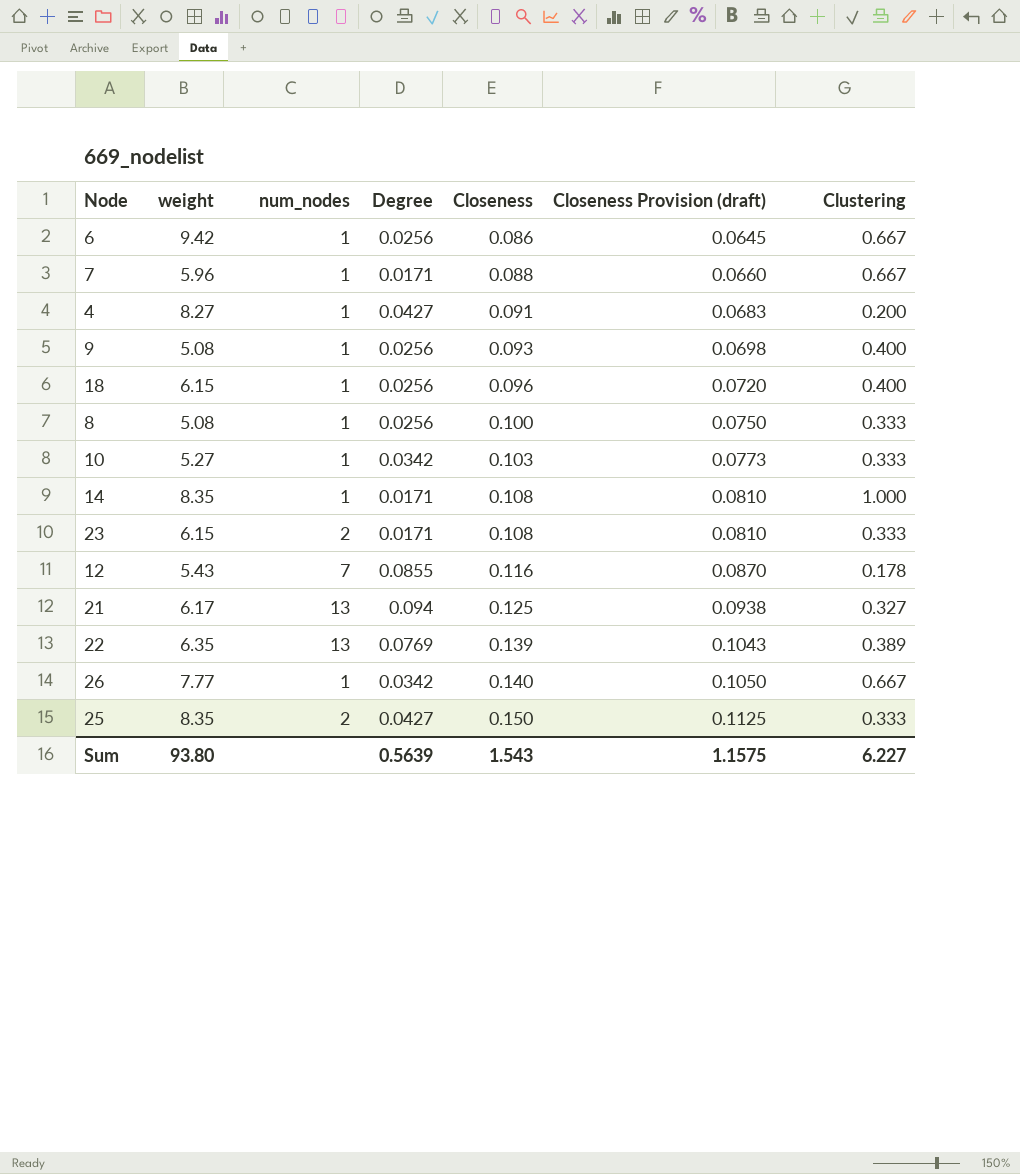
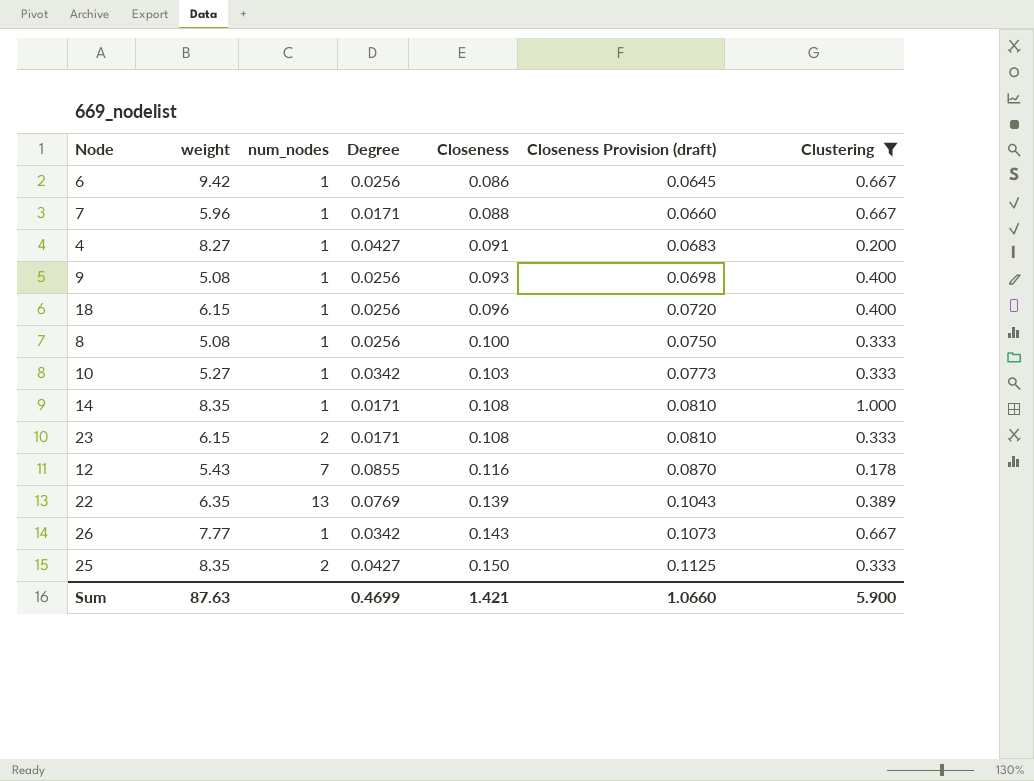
filter: none -> Clustering != 0.327
26 | Closeness: 0.140 -> 0.143
26 | Closeness Provision (draft): 0.1050 -> 0.1073
Sum | weight: 93.80 -> 87.63
Sum | Degree: 0.5639 -> 0.4699
Sum | Closeness: 1.543 -> 1.421
Sum | Closeness Provision (draft): 1.1575 -> 1.0660
Sum | Clustering: 6.227 -> 5.900

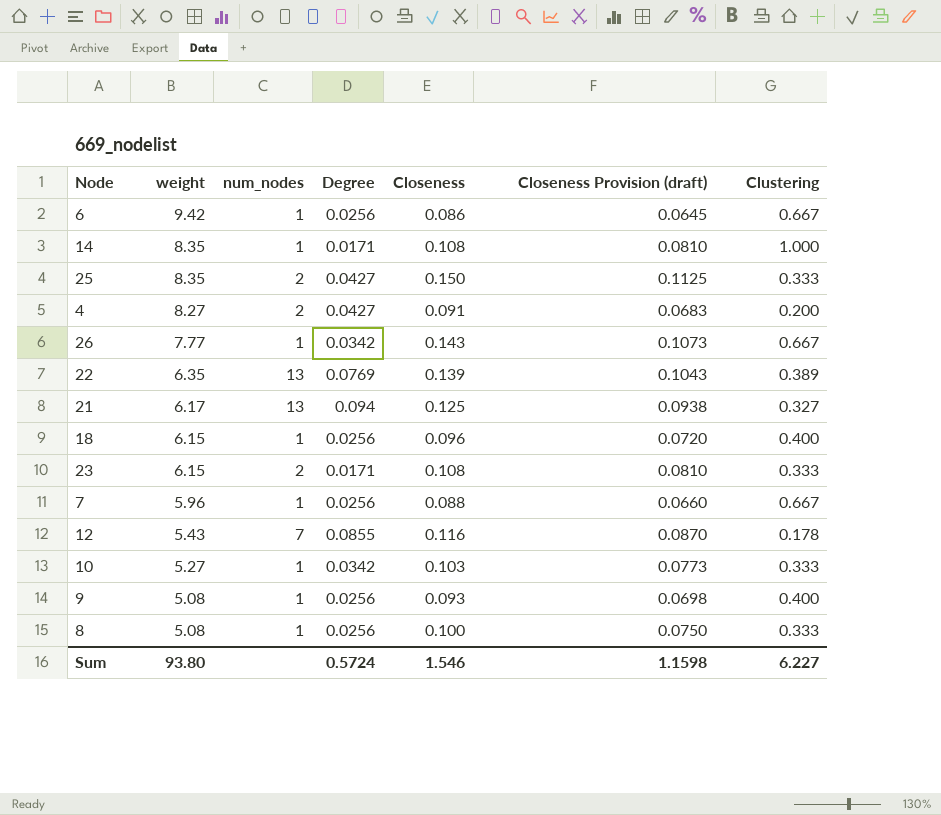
filter: Clustering != 0.327 -> none
row order: Closeness ascending -> weight descending
4 | num_nodes: 1 -> 2
7 | Degree: 0.0171 -> 0.0256
Sum | weight: 87.63 -> 93.80
Sum | Degree: 0.4699 -> 0.5724
Sum | Closeness: 1.421 -> 1.546
Sum | Closeness Provision (draft): 1.0660 -> 1.1598
Sum | Clustering: 5.900 -> 6.227

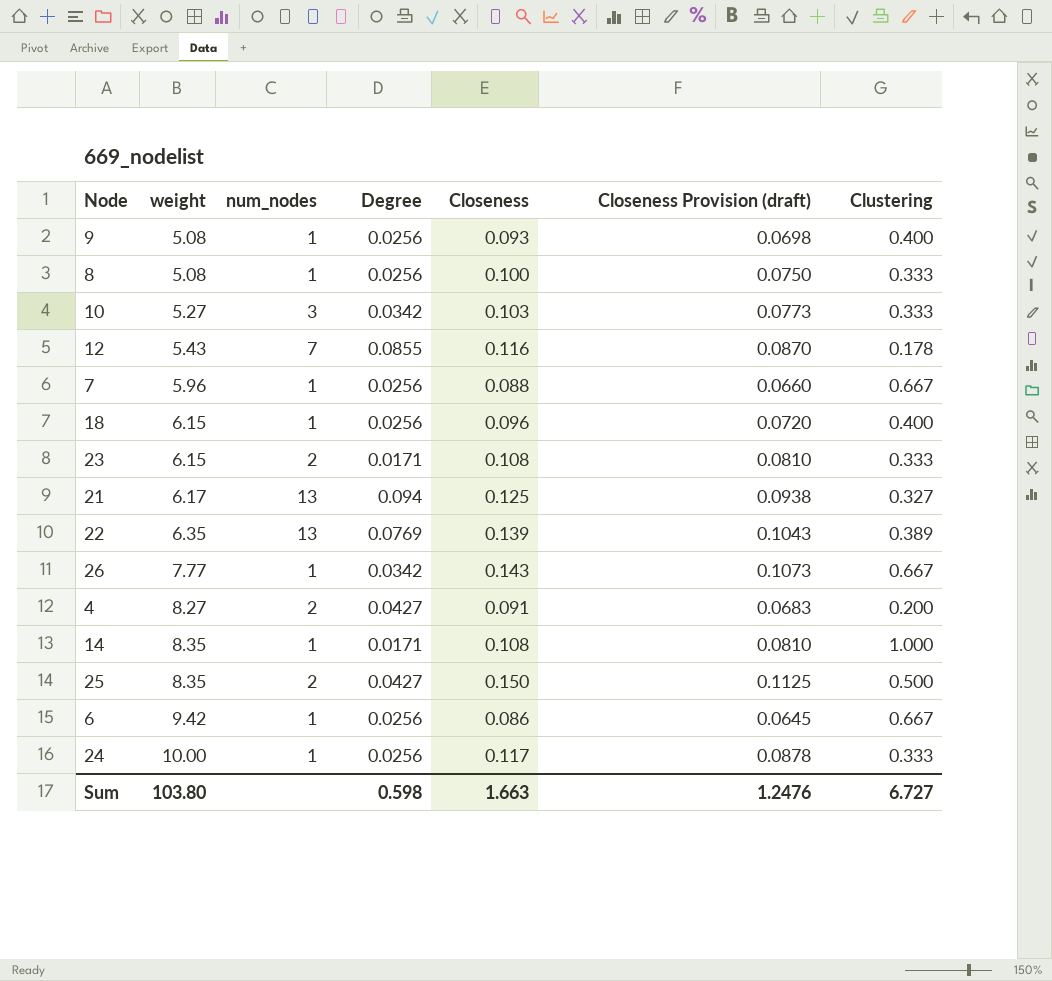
row order: weight descending -> weight ascending
10 | num_nodes: 1 -> 3
25 | Clustering: 0.333 -> 0.500
row 24: none -> 10.00 | 1 | 0.0256 | 0.117 | 0.0878 | 0.333
Sum | weight: 93.80 -> 103.80
Sum | Degree: 0.5724 -> 0.598
Sum | Closeness: 1.546 -> 1.663
Sum | Closeness Provision (draft): 1.1598 -> 1.2476
Sum | Clustering: 6.227 -> 6.727

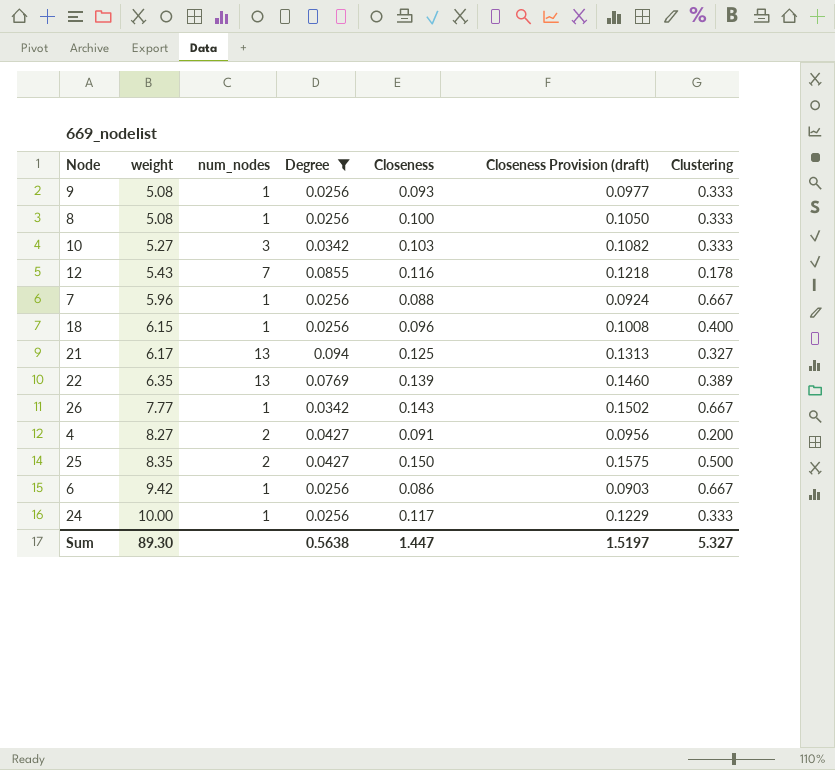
filter: none -> Degree != 0.0171
column Closeness Provision (draft) | formula: [Closeness] * 0.75 -> [Closeness] * 1.05
9 | Clustering: 0.400 -> 0.333
Sum | weight: 103.80 -> 89.30
Sum | Degree: 0.598 -> 0.5638
Sum | Closeness: 1.663 -> 1.447
Sum | Closeness Provision (draft): 1.2476 -> 1.5197
Sum | Clustering: 6.727 -> 5.327

